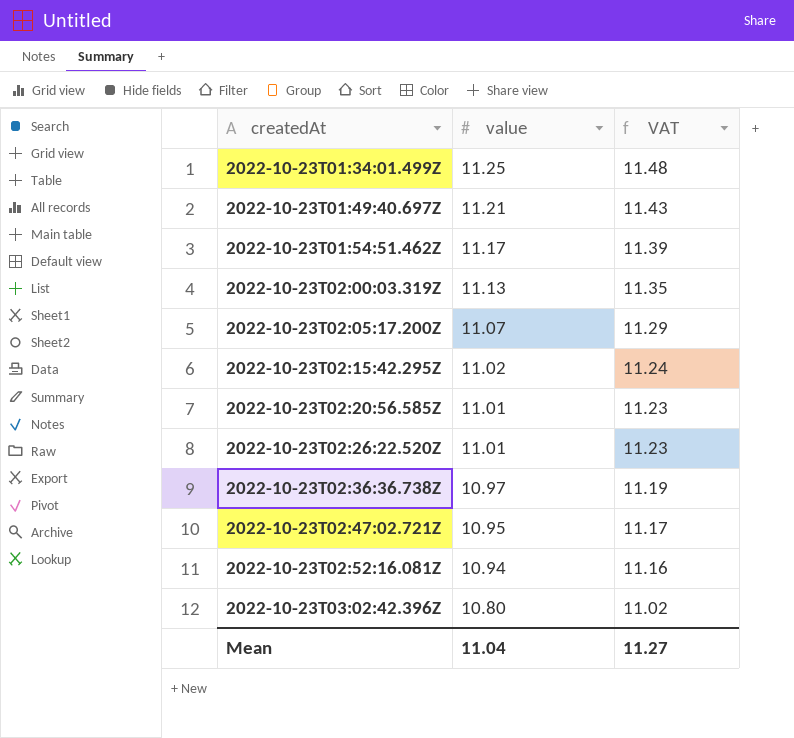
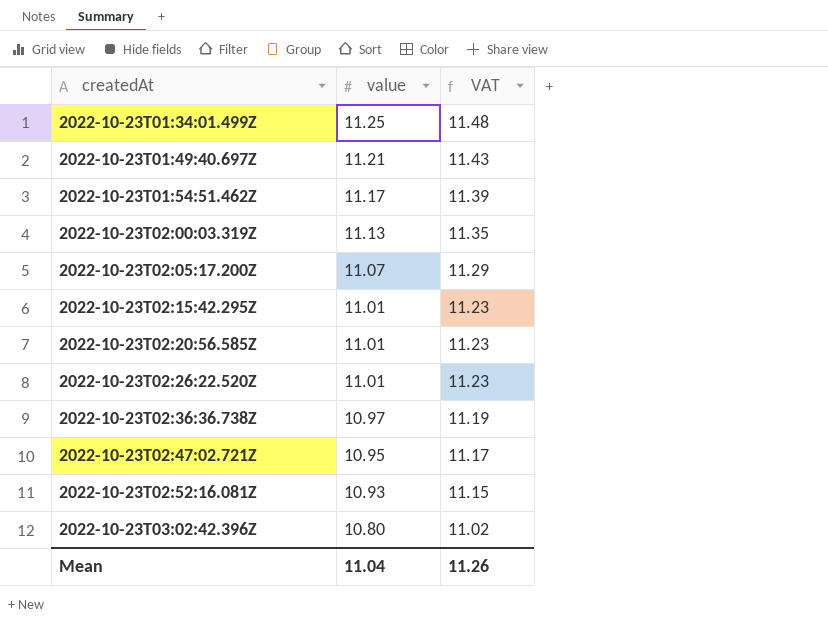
2022-10-23T02:15:42.295Z | value: 11.02 -> 11.01
2022-10-23T02:15:42.295Z | VAT: 11.24 -> 11.23
2022-10-23T02:52:16.081Z | value: 10.94 -> 10.93
2022-10-23T02:52:16.081Z | VAT: 11.16 -> 11.15
Mean | VAT: 11.27 -> 11.26

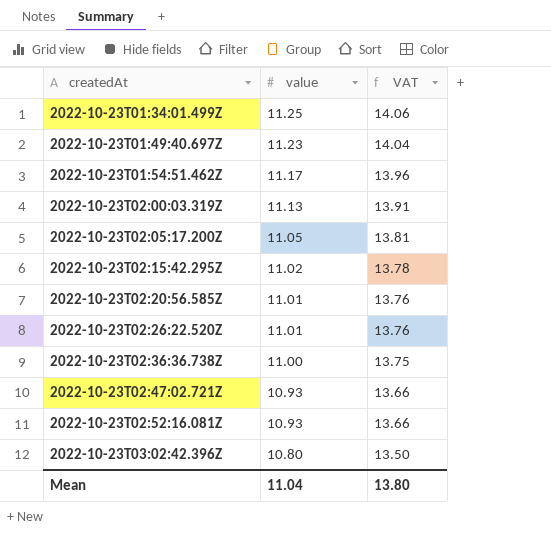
column VAT | formula: [value] * 1.02 -> [value] * 1.25
2022-10-23T01:49:40.697Z | value: 11.21 -> 11.23
2022-10-23T02:05:17.200Z | value: 11.07 -> 11.05
2022-10-23T02:15:42.295Z | value: 11.01 -> 11.02
2022-10-23T02:36:36.738Z | value: 10.97 -> 11.00
2022-10-23T02:47:02.721Z | value: 10.95 -> 10.93
Mean | VAT: 11.26 -> 13.80

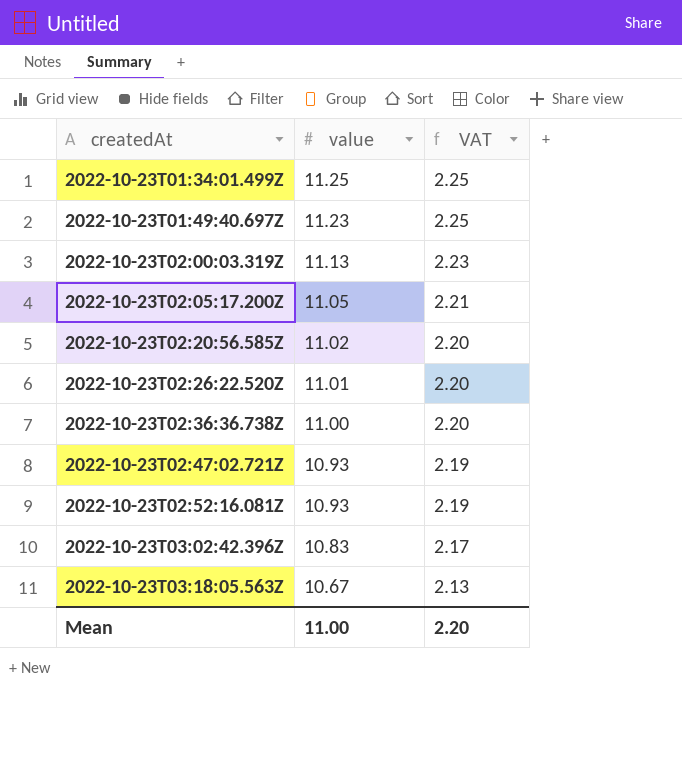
column VAT | formula: [value] * 1.25 -> [value] * 0.2
row 2022-10-23T01:54:51.462Z: 11.17 | 13.96 -> none
row 2022-10-23T02:15:42.295Z: 11.02 | 13.78 -> none
2022-10-23T02:20:56.585Z | value: 11.01 -> 11.02
2022-10-23T03:02:42.396Z | value: 10.80 -> 10.83
row 2022-10-23T03:18:05.563Z: none -> 10.67 | 2.13
Mean | value: 11.04 -> 11.00
Mean | VAT: 13.80 -> 2.20

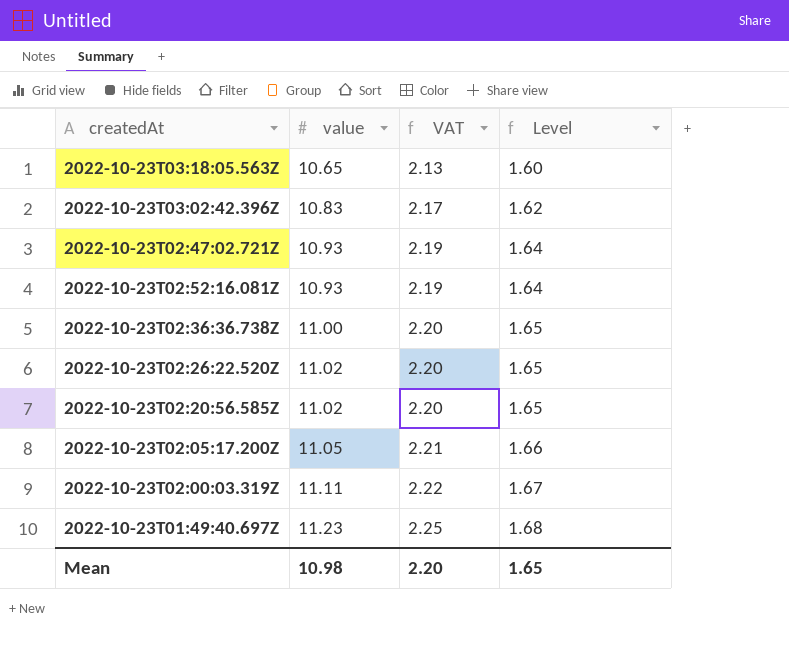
row order: createdAt ascending -> value ascending
column Level | formula: none -> [value] * 0.15
row 2022-10-23T01:34:01.499Z: 11.25 | 2.25 -> none
2022-10-23T03:18:05.563Z | value: 10.67 -> 10.65
2022-10-23T02:26:22.520Z | value: 11.01 -> 11.02
2022-10-23T02:00:03.319Z | value: 11.13 -> 11.11
2022-10-23T02:00:03.319Z | VAT: 2.23 -> 2.22
Mean | value: 11.00 -> 10.98

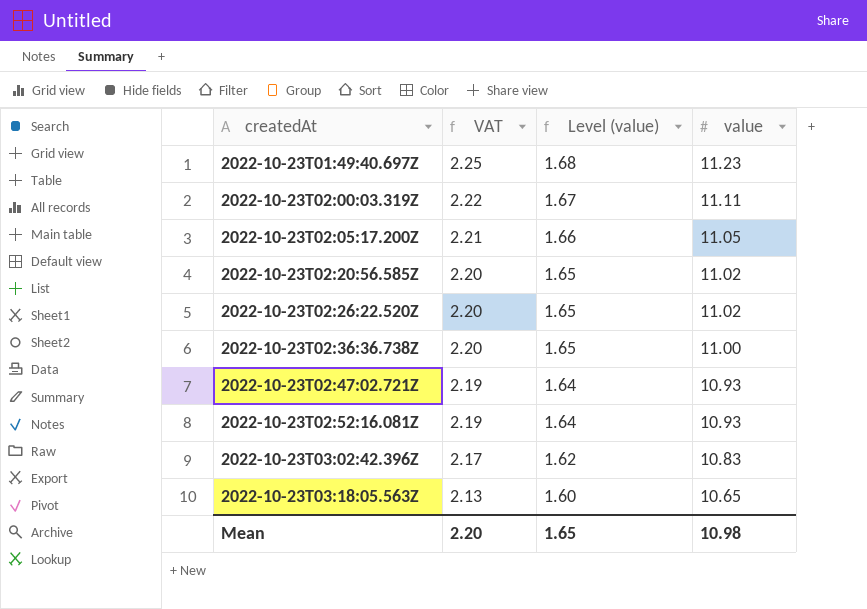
row order: value ascending -> createdAt ascending
column name: Level -> Level (value)
column value | position: 2 -> 4

